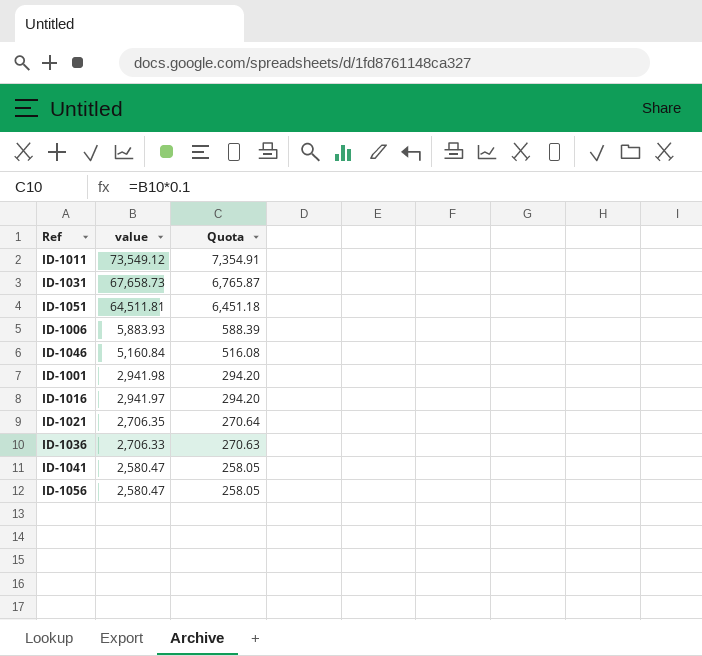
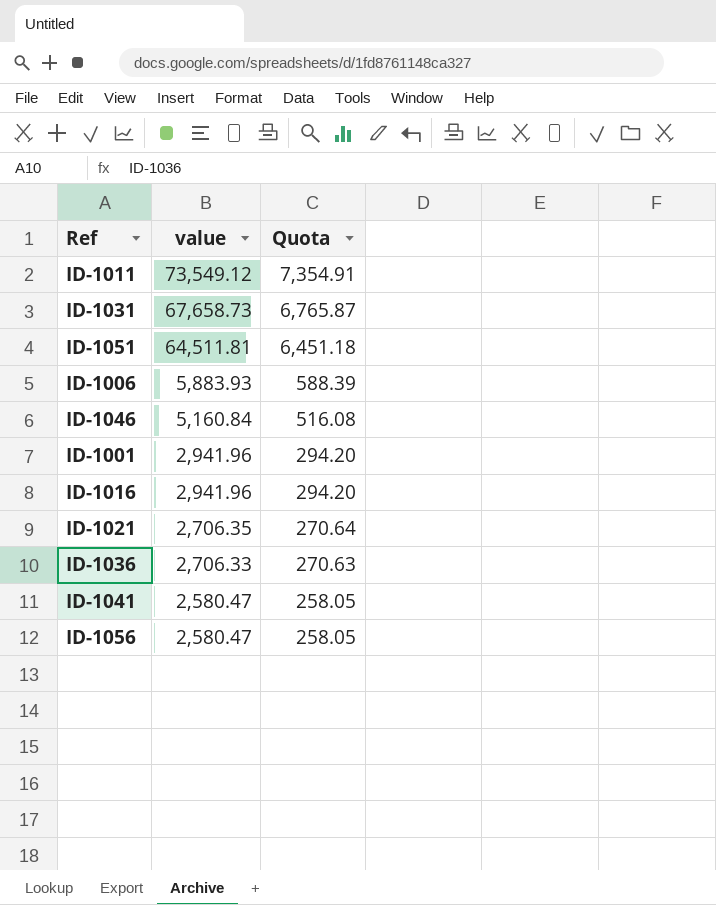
ID-1001 | value: 2,941.98 -> 2,941.96
ID-1016 | value: 2,941.97 -> 2,941.96

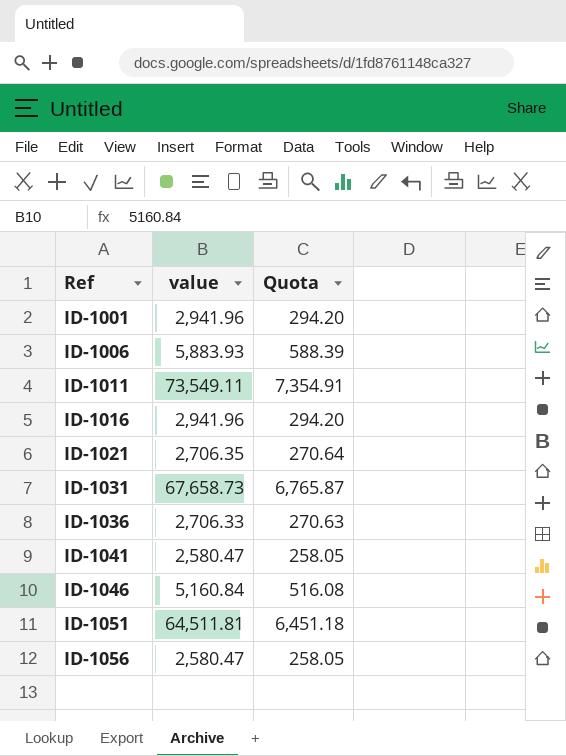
row order: value descending -> Ref ascending
ID-1011 | value: 73,549.12 -> 73,549.11

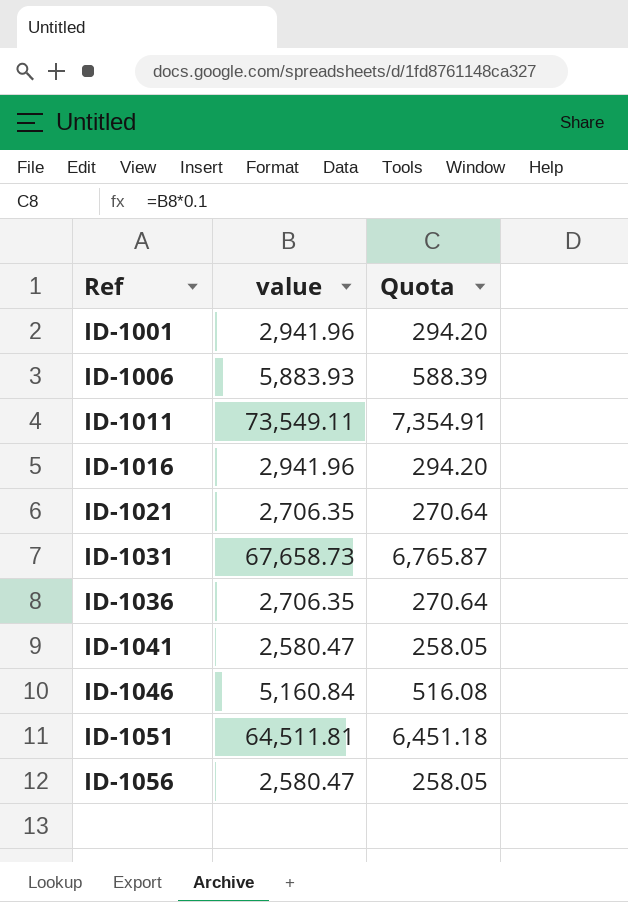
ID-1036 | value: 2,706.33 -> 2,706.35
ID-1036 | Quota: 270.63 -> 270.64

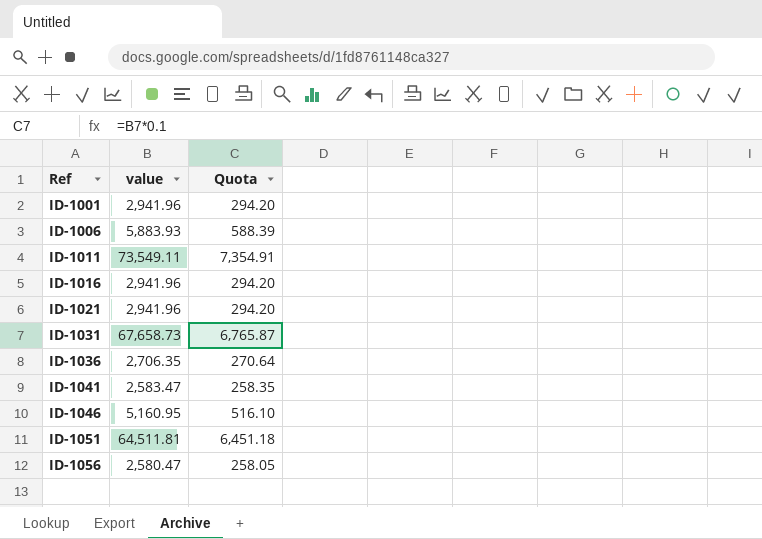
ID-1021 | value: 2,706.35 -> 2,941.96
ID-1021 | Quota: 270.64 -> 294.20
ID-1041 | value: 2,580.47 -> 2,583.47
ID-1041 | Quota: 258.05 -> 258.35
ID-1046 | value: 5,160.84 -> 5,160.95
ID-1046 | Quota: 516.08 -> 516.10

